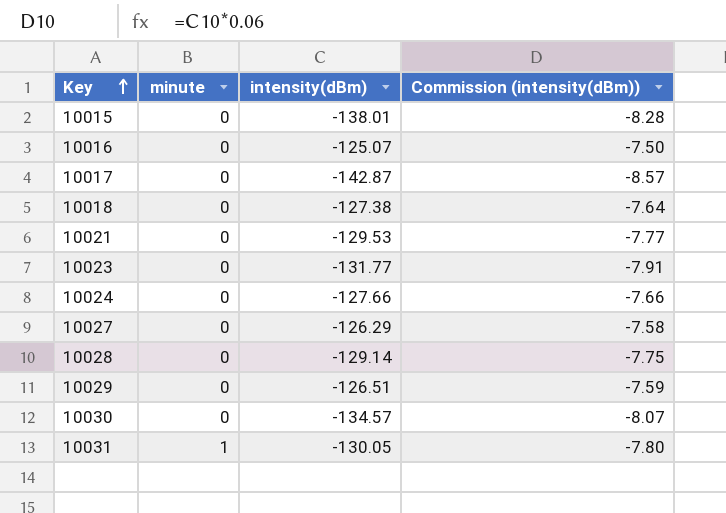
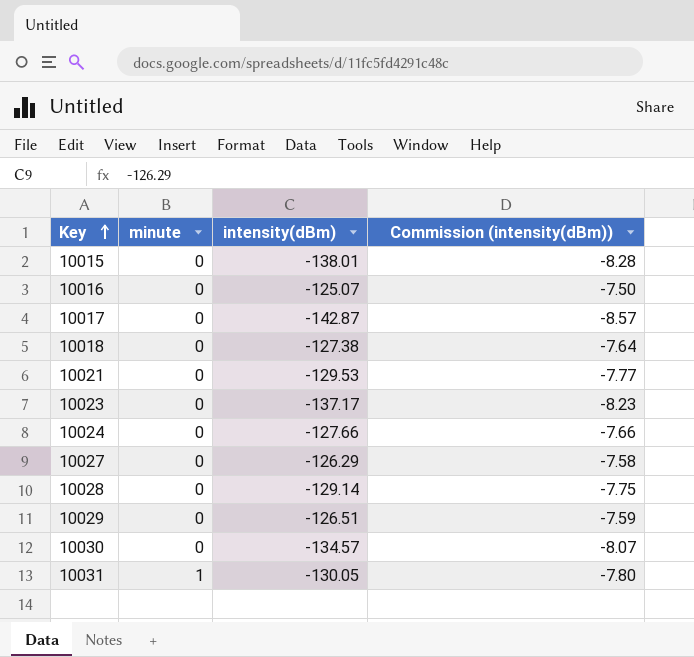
10023 | intensity(dBm): -131.77 -> -137.17
10023 | Commission (intensity(dBm)): -7.91 -> -8.23

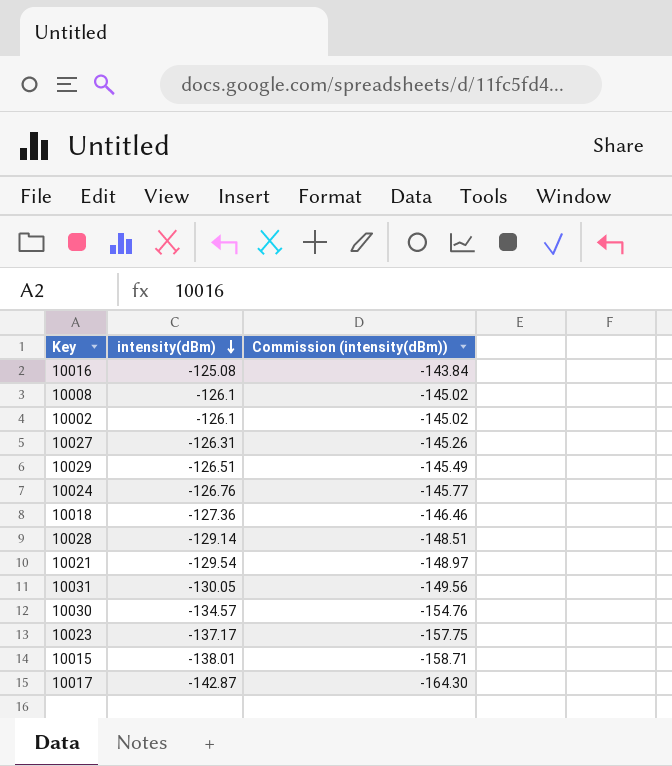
row order: Key ascending -> intensity(dBm) descending
column minute | position: 2 -> none
column Commission (intensity(dBm)) | formula: [intensity(dBm)] * 0.06 -> [intensity(dBm)] * 1.15
10016 | intensity(dBm): -125.07 -> -125.08
row 10008: none -> -126.1 | -145.02
row 10002: none -> -126.1 | -145.02
10027 | intensity(dBm): -126.29 -> -126.31
10024 | intensity(dBm): -127.66 -> -126.76
10018 | intensity(dBm): -127.38 -> -127.36
10021 | intensity(dBm): -129.53 -> -129.54

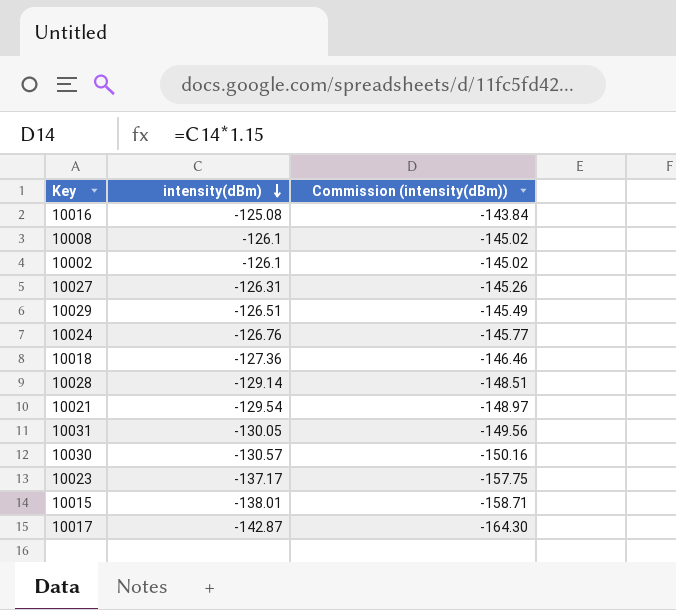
10030 | intensity(dBm): -134.57 -> -130.57
10030 | Commission (intensity(dBm)): -154.76 -> -150.16

